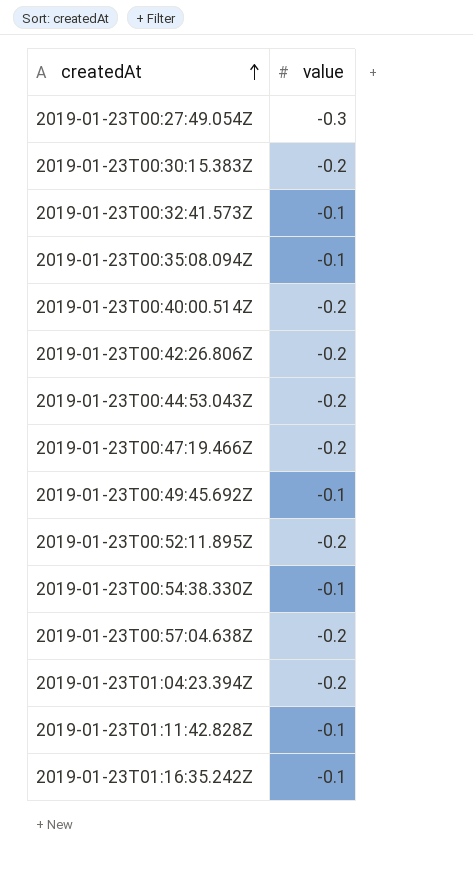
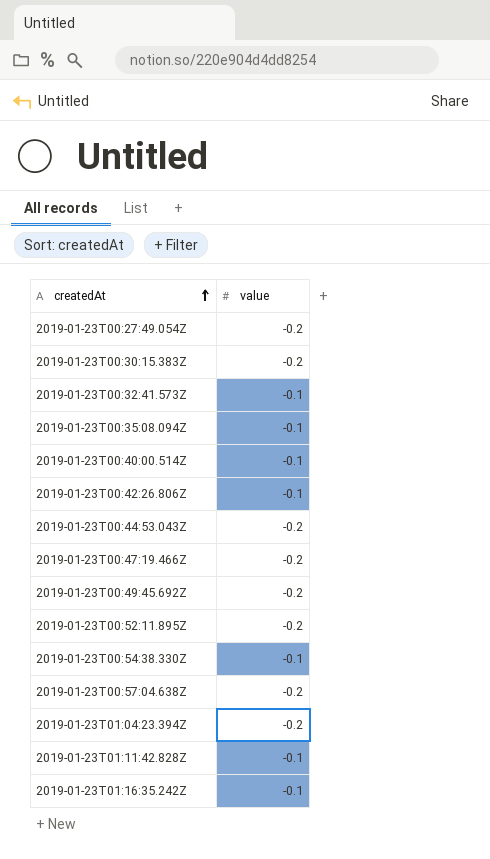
2019-01-23T00:27:49.054Z | value: -0.3 -> -0.2
2019-01-23T00:40:00.514Z | value: -0.2 -> -0.1
2019-01-23T00:42:26.806Z | value: -0.2 -> -0.1
2019-01-23T00:49:45.692Z | value: -0.1 -> -0.2

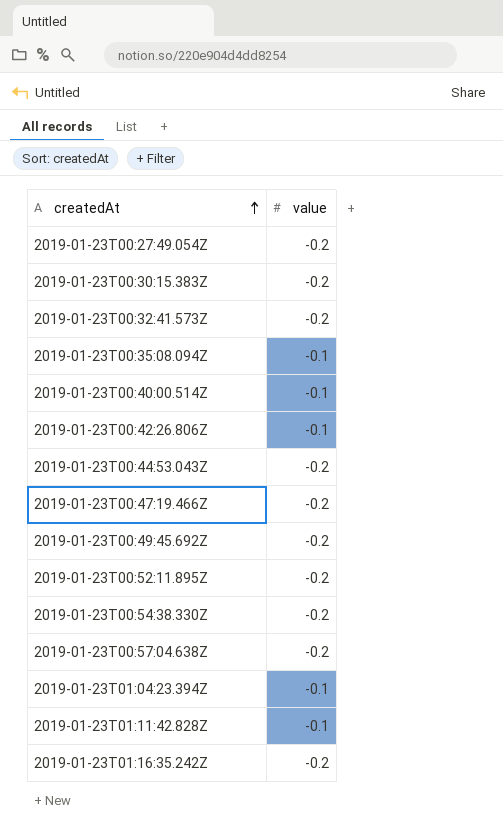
2019-01-23T00:32:41.573Z | value: -0.1 -> -0.2
2019-01-23T00:54:38.330Z | value: -0.1 -> -0.2
2019-01-23T01:04:23.394Z | value: -0.2 -> -0.1
2019-01-23T01:16:35.242Z | value: -0.1 -> -0.2

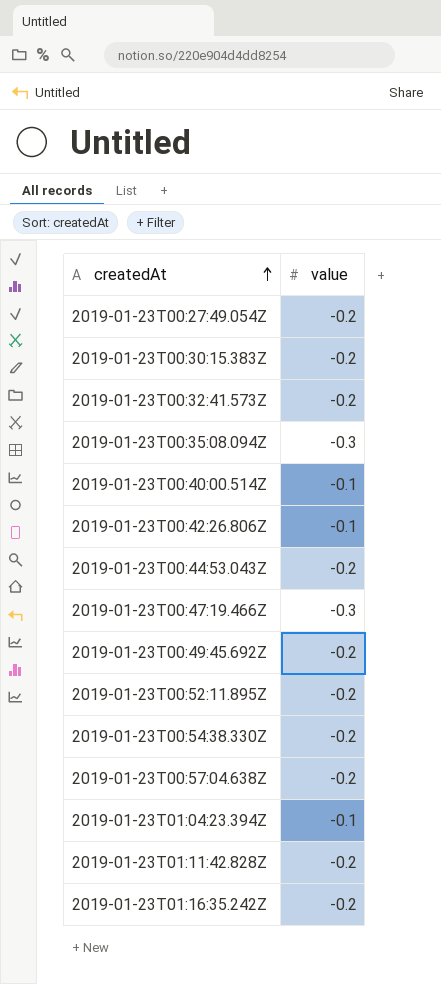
2019-01-23T00:35:08.094Z | value: -0.1 -> -0.3
2019-01-23T00:47:19.466Z | value: -0.2 -> -0.3
2019-01-23T01:11:42.828Z | value: -0.1 -> -0.2

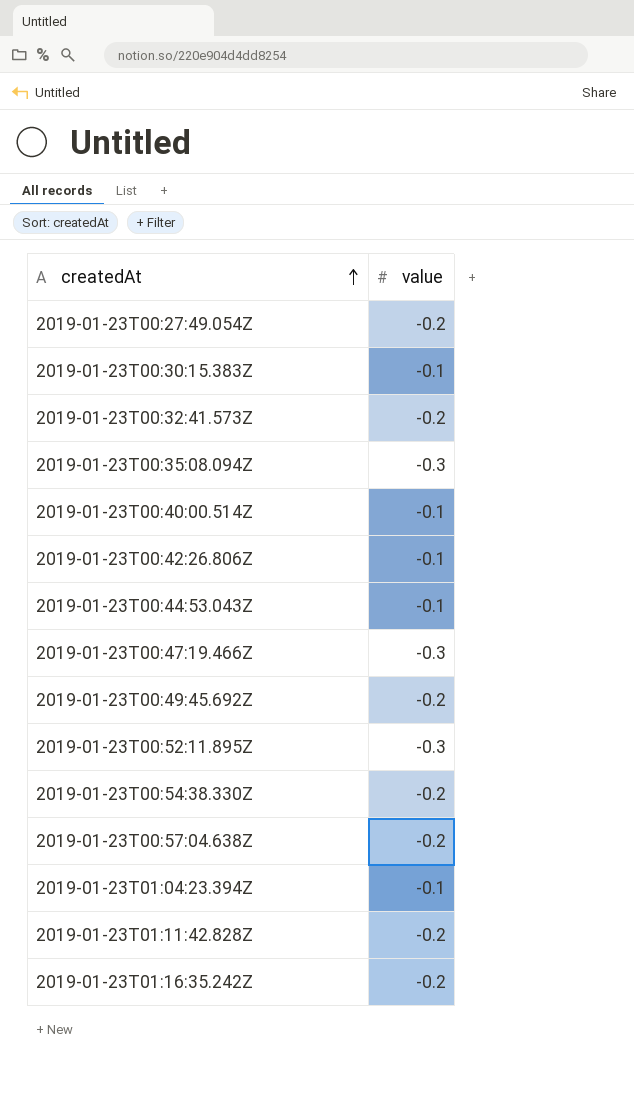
2019-01-23T00:30:15.383Z | value: -0.2 -> -0.1
2019-01-23T00:44:53.043Z | value: -0.2 -> -0.1
2019-01-23T00:52:11.895Z | value: -0.2 -> -0.3

